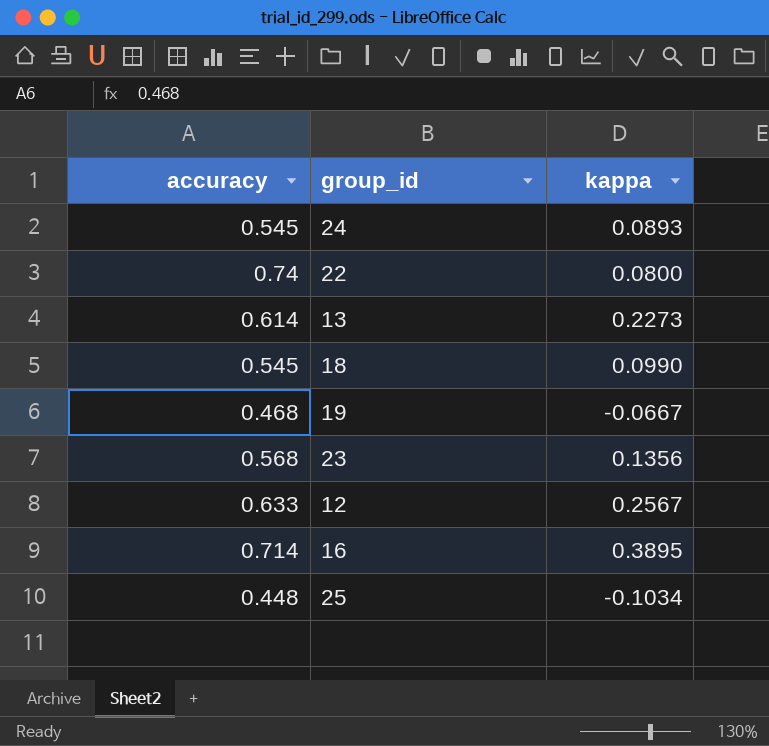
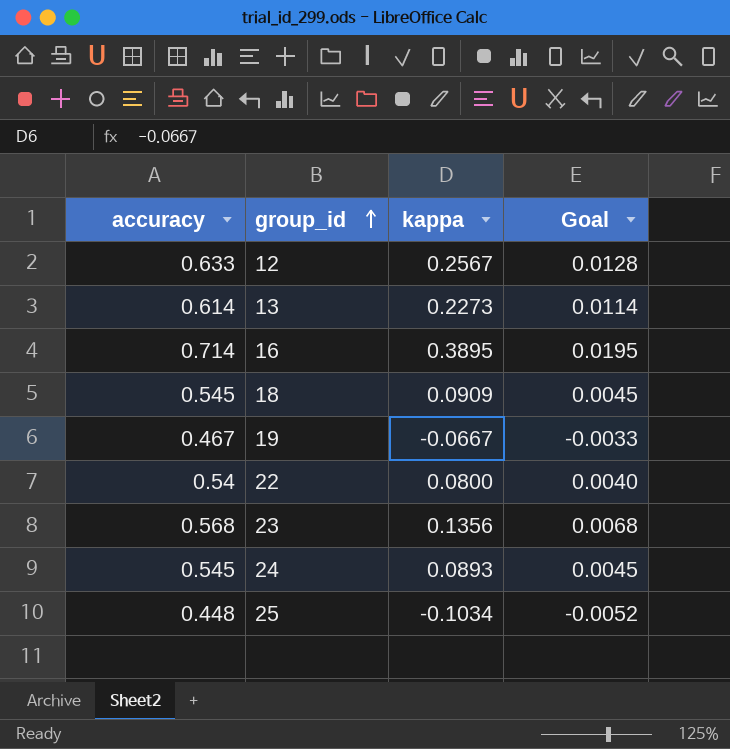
row order: none -> group_id ascending
column Goal | formula: none -> [kappa] * 0.05
18 | kappa: 0.0990 -> 0.0909
19 | accuracy: 0.468 -> 0.467
22 | accuracy: 0.74 -> 0.54

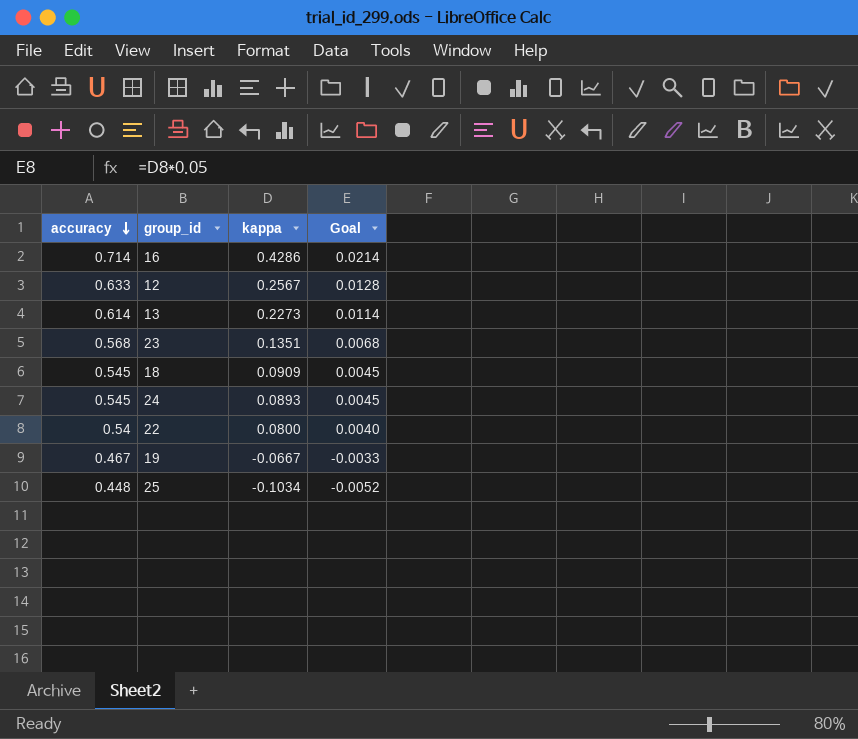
row order: group_id ascending -> accuracy descending
16 | kappa: 0.3895 -> 0.4286
16 | Goal: 0.0195 -> 0.0214
23 | kappa: 0.1356 -> 0.1351

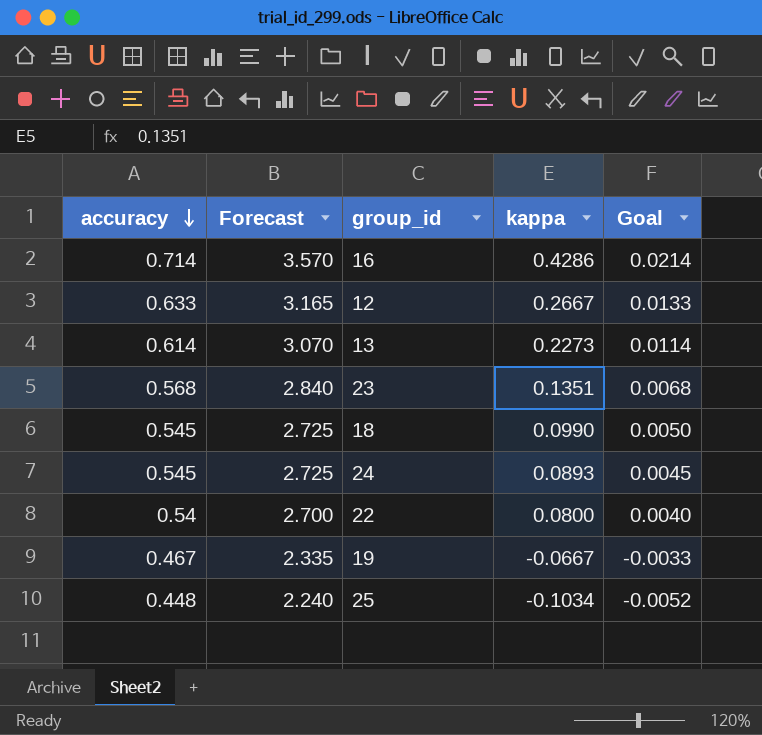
column Forecast | formula: none -> [accuracy] * 5
12 | kappa: 0.2567 -> 0.2667
12 | Goal: 0.0128 -> 0.0133
18 | kappa: 0.0909 -> 0.0990
18 | Goal: 0.0045 -> 0.0050

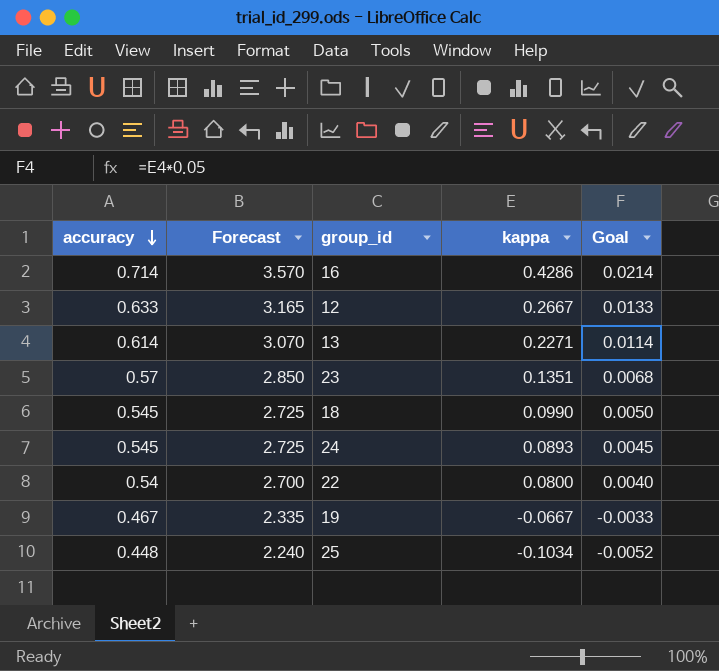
13 | kappa: 0.2273 -> 0.2271
23 | accuracy: 0.568 -> 0.57
23 | Forecast: 2.840 -> 2.850

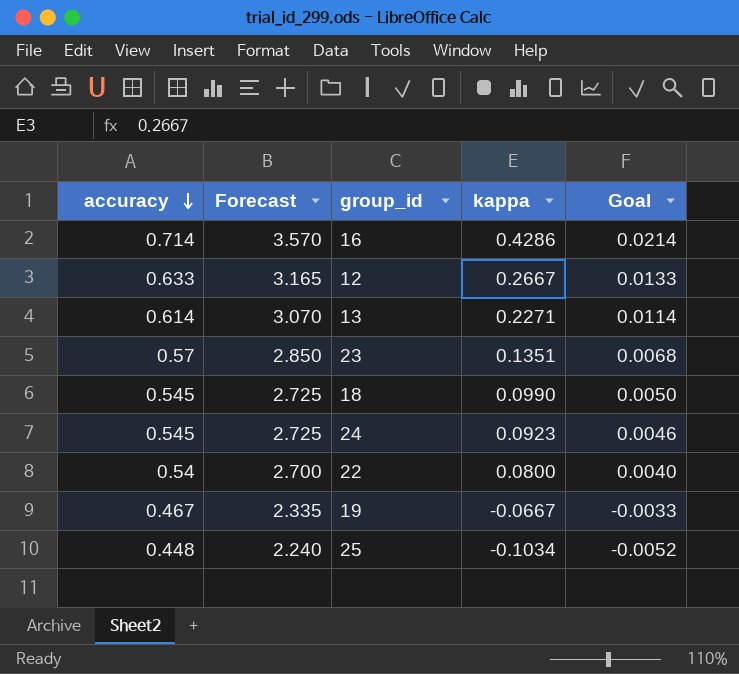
24 | kappa: 0.0893 -> 0.0923
24 | Goal: 0.0045 -> 0.0046

